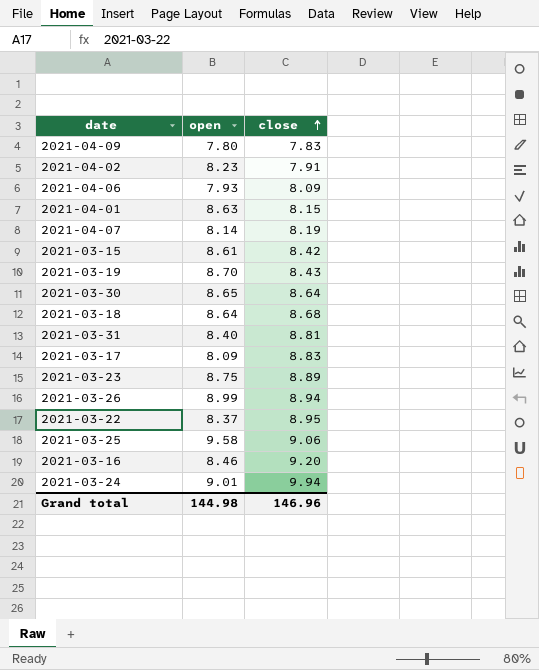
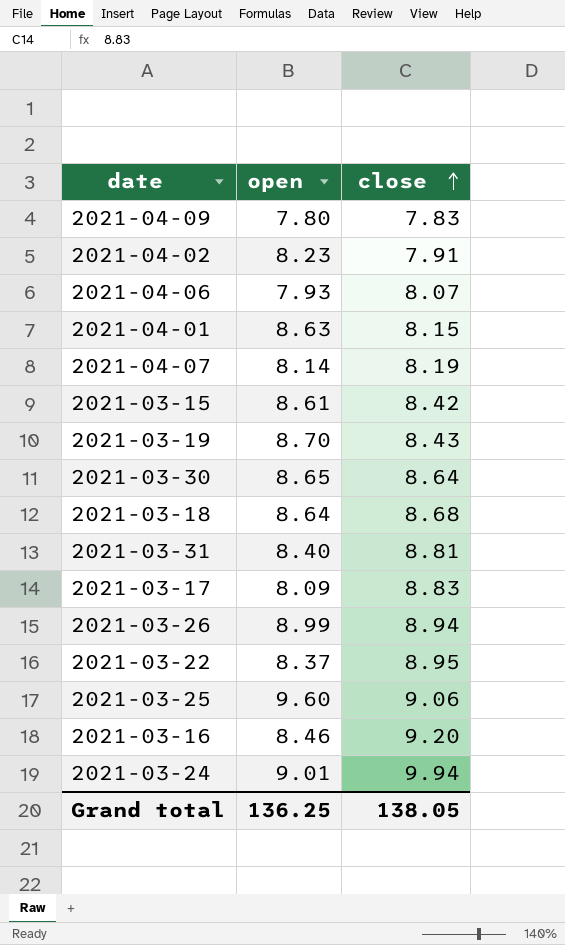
row 2021-03-23: 8.75 | 8.89 -> none
2021-04-06 | close: 8.09 -> 8.07
2021-03-25 | open: 9.58 -> 9.60
Grand total | open: 144.98 -> 136.25
Grand total | close: 146.96 -> 138.05

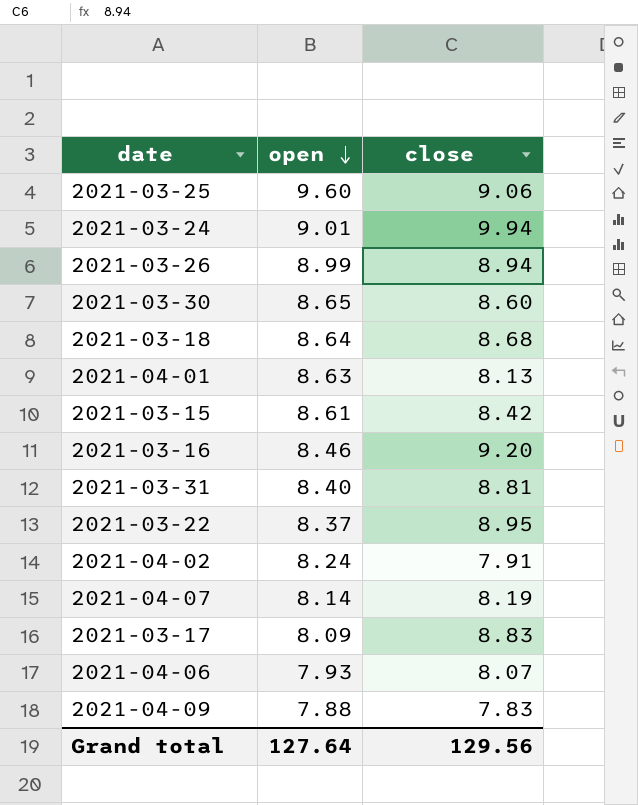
row order: close ascending -> open descending
row 2021-03-19: 8.70 | 8.43 -> none
2021-03-30 | close: 8.64 -> 8.60
2021-04-01 | close: 8.15 -> 8.13
2021-04-02 | open: 8.23 -> 8.24
2021-04-09 | open: 7.80 -> 7.88
Grand total | open: 136.25 -> 127.64
Grand total | close: 138.05 -> 129.56

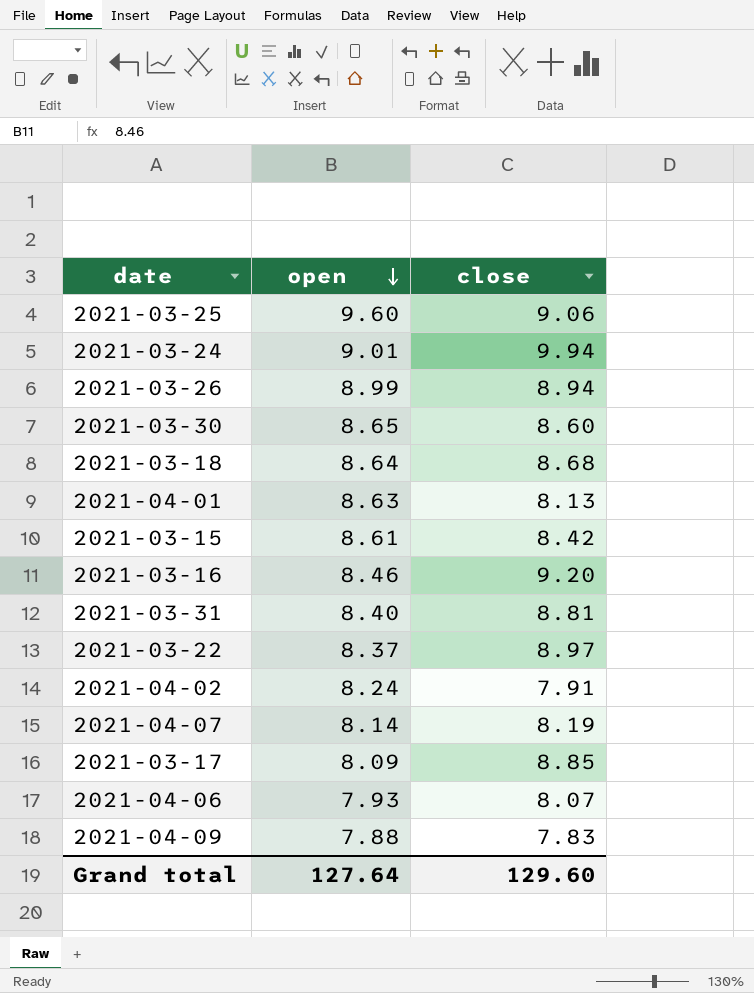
2021-03-22 | close: 8.95 -> 8.97
2021-03-17 | close: 8.83 -> 8.85
Grand total | close: 129.56 -> 129.60

